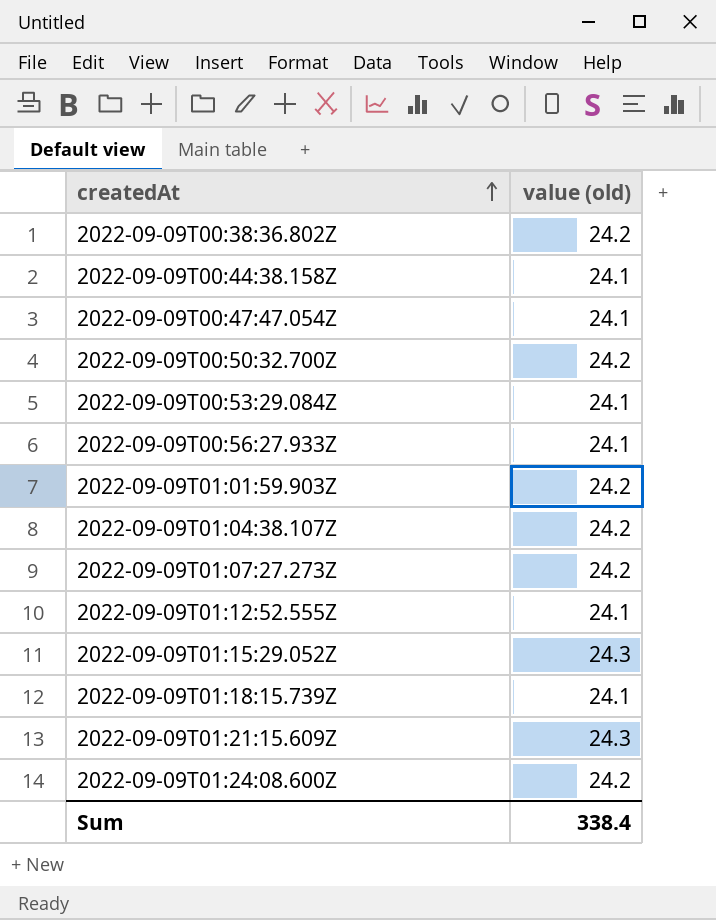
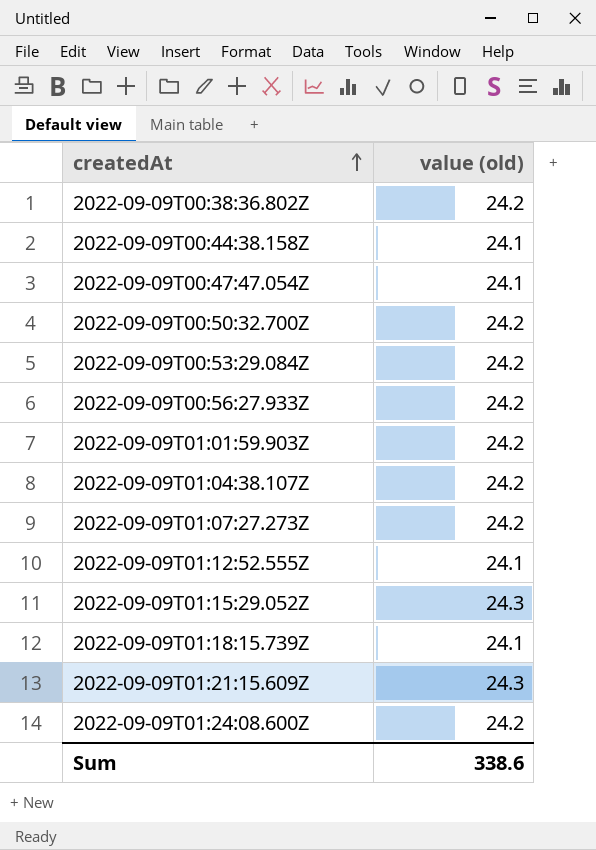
2022-09-09T00:53:29.084Z | value (old): 24.1 -> 24.2
2022-09-09T00:56:27.933Z | value (old): 24.1 -> 24.2
Sum | value (old): 338.4 -> 338.6

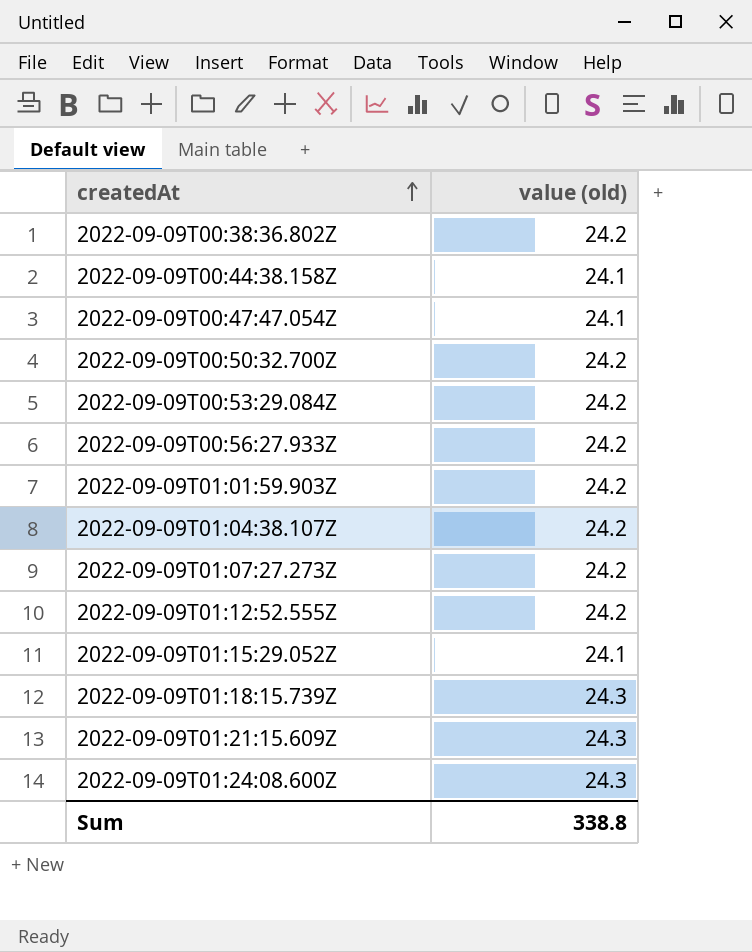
2022-09-09T01:12:52.555Z | value (old): 24.1 -> 24.2
2022-09-09T01:15:29.052Z | value (old): 24.3 -> 24.1
2022-09-09T01:18:15.739Z | value (old): 24.1 -> 24.3
2022-09-09T01:24:08.600Z | value (old): 24.2 -> 24.3
Sum | value (old): 338.6 -> 338.8

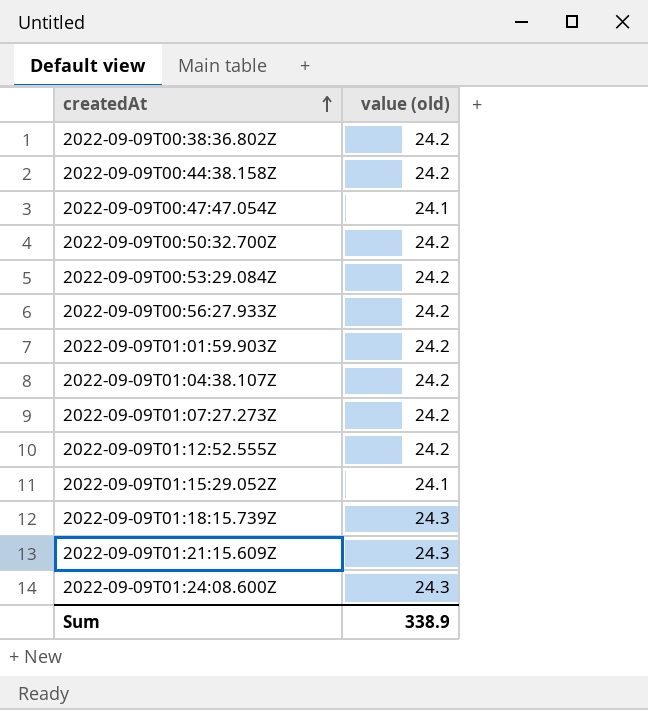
2022-09-09T00:44:38.158Z | value (old): 24.1 -> 24.2
Sum | value (old): 338.8 -> 338.9

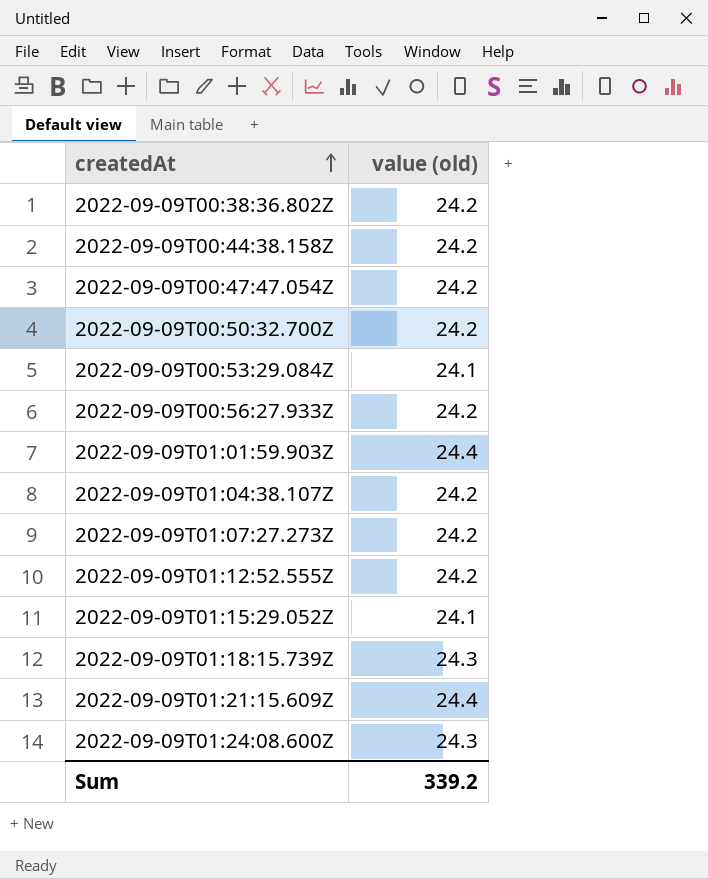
2022-09-09T00:47:47.054Z | value (old): 24.1 -> 24.2
2022-09-09T00:53:29.084Z | value (old): 24.2 -> 24.1
2022-09-09T01:01:59.903Z | value (old): 24.2 -> 24.4
2022-09-09T01:21:15.609Z | value (old): 24.3 -> 24.4
Sum | value (old): 338.9 -> 339.2

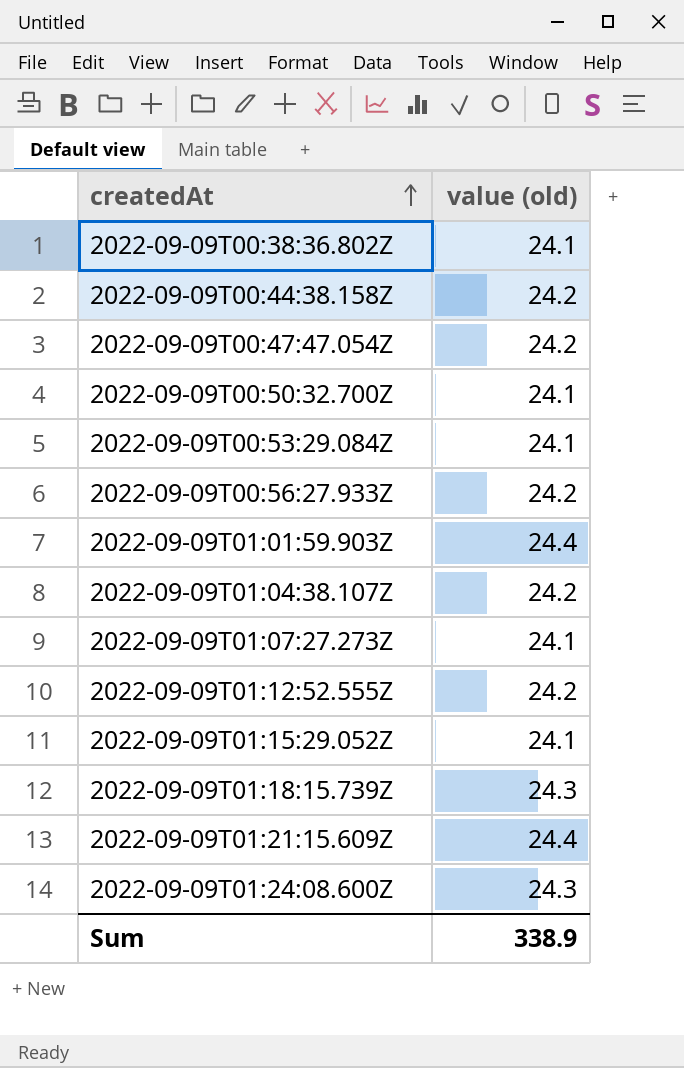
2022-09-09T00:38:36.802Z | value (old): 24.2 -> 24.1
2022-09-09T00:50:32.700Z | value (old): 24.2 -> 24.1
2022-09-09T01:07:27.273Z | value (old): 24.2 -> 24.1
Sum | value (old): 339.2 -> 338.9

